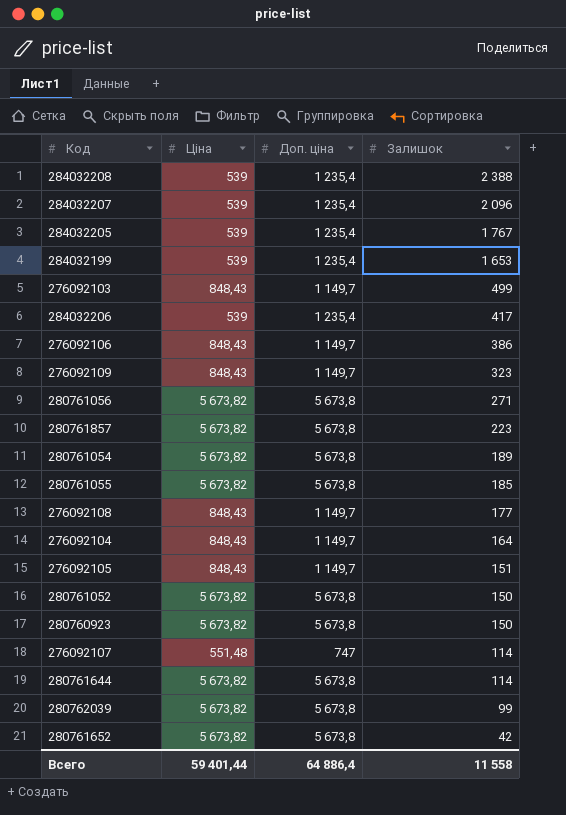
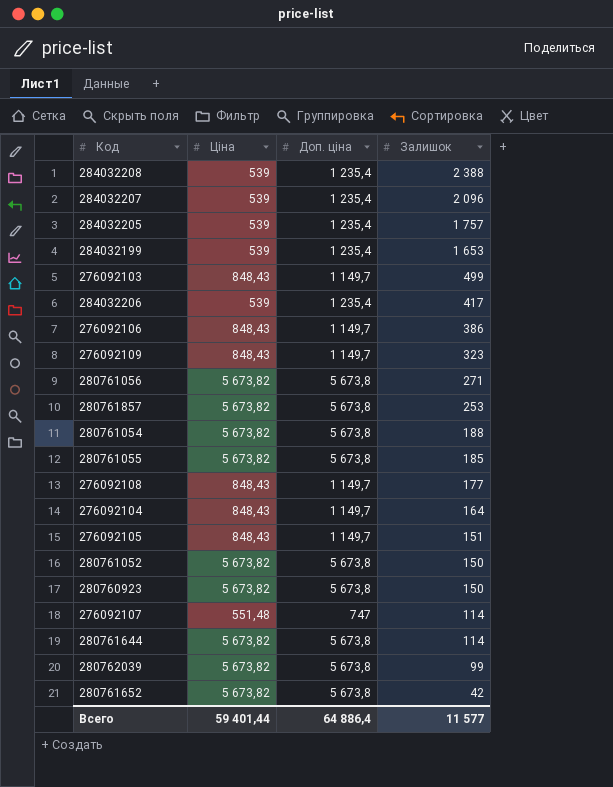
284032205 | Залишок: 1 767 -> 1 757
280761857 | Залишок: 223 -> 253
280761054 | Залишок: 189 -> 188
Всего | Залишок: 11 558 -> 11 577

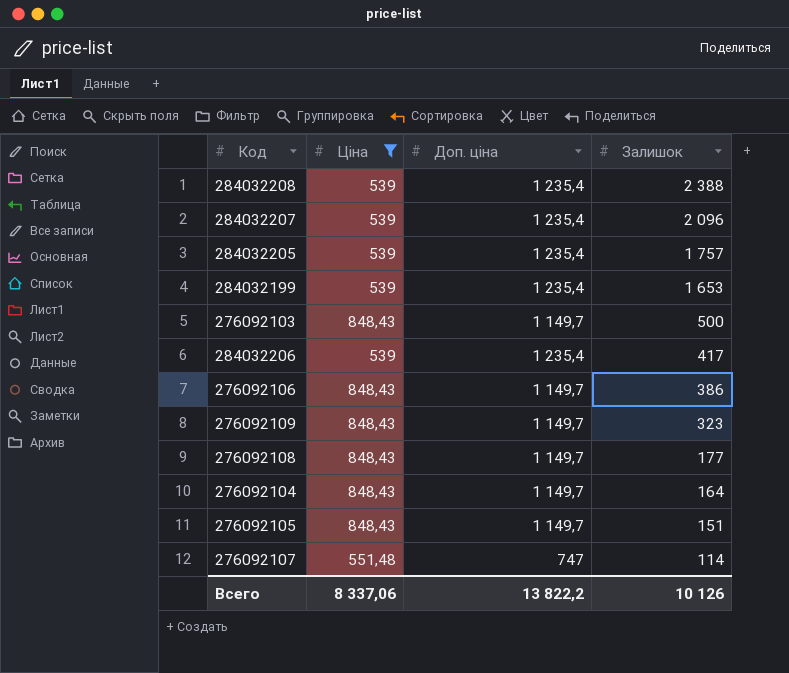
filter: none -> Ціна != 5 673,82
276092103 | Залишок: 499 -> 500
Всего | Ціна: 59 401,44 -> 8 337,06
Всего | Доп. ціна: 64 886,4 -> 13 822,2
Всего | Залишок: 11 577 -> 10 126

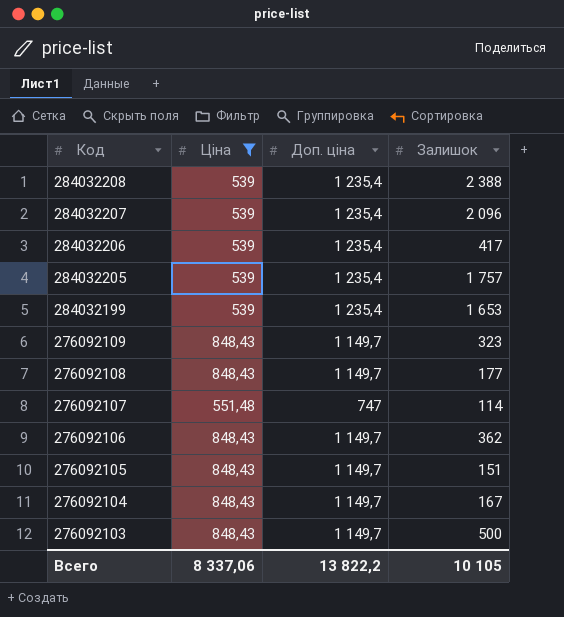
row order: Залишок descending -> Код descending
276092106 | Залишок: 386 -> 362
276092104 | Залишок: 164 -> 167
Всего | Залишок: 10 126 -> 10 105

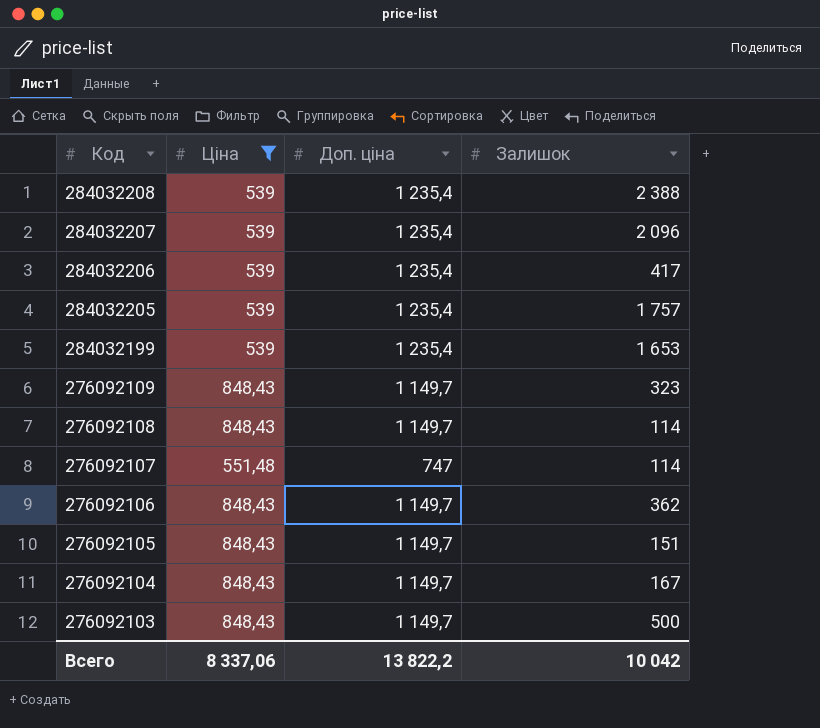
276092108 | Залишок: 177 -> 114
Всего | Залишок: 10 105 -> 10 042

